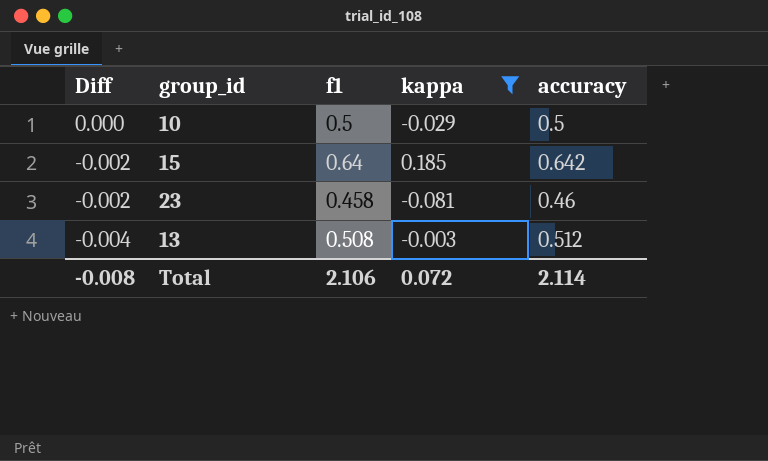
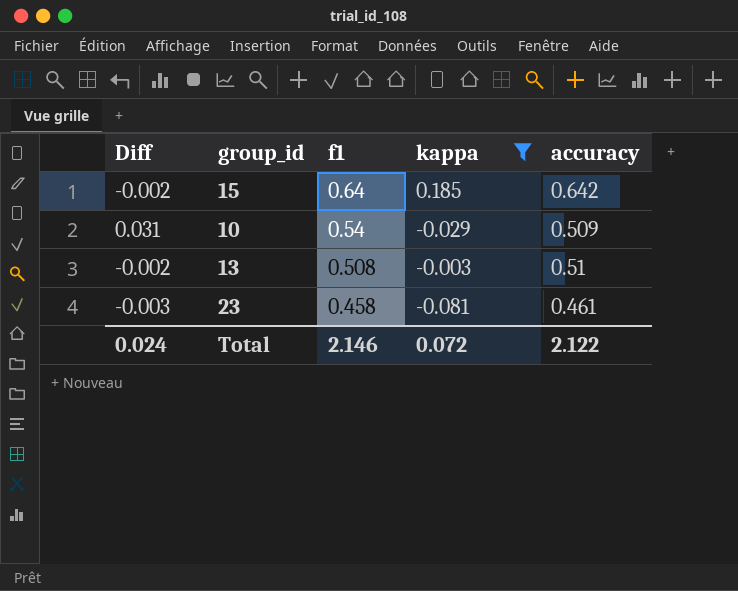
row order: Diff descending -> f1 descending
10 | Diff: 0.000 -> 0.031
10 | f1: 0.5 -> 0.54
10 | accuracy: 0.5 -> 0.509
13 | Diff: -0.004 -> -0.002
13 | accuracy: 0.512 -> 0.51
23 | Diff: -0.002 -> -0.003
23 | accuracy: 0.46 -> 0.461
Total | Diff: -0.008 -> 0.024
Total | f1: 2.106 -> 2.146
Total | accuracy: 2.114 -> 2.122

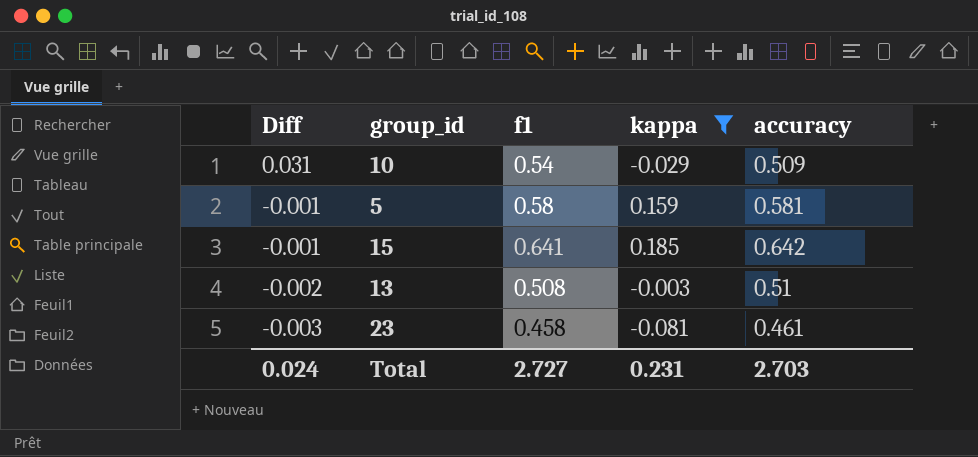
row order: f1 descending -> Diff descending
row 5: none -> -0.001 | 0.58 | 0.159 | 0.581
15 | Diff: -0.002 -> -0.001
15 | f1: 0.64 -> 0.641
Total | f1: 2.146 -> 2.727
Total | kappa: 0.072 -> 0.231
Total | accuracy: 2.122 -> 2.703

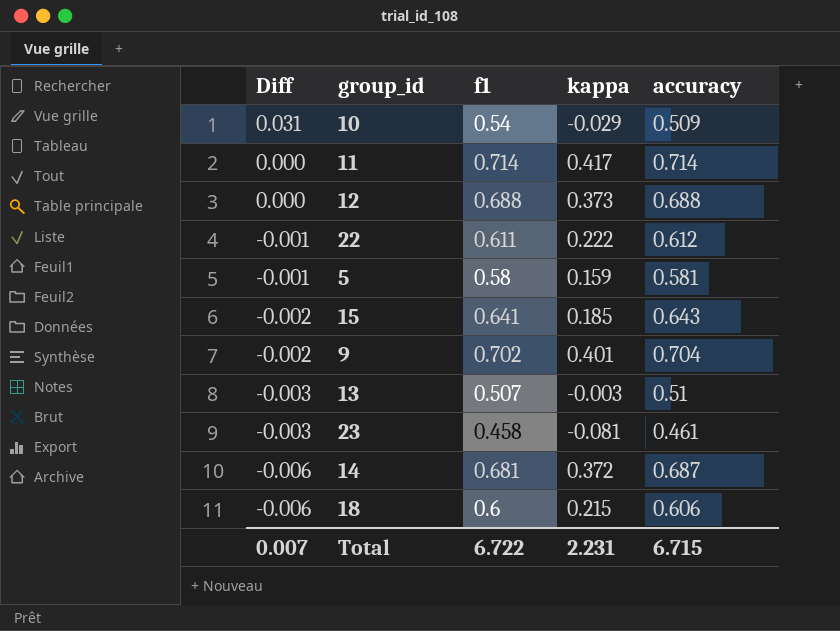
filter: kappa <= 0.185 -> none
15 | Diff: -0.001 -> -0.002
15 | accuracy: 0.642 -> 0.643
13 | Diff: -0.002 -> -0.003
13 | f1: 0.508 -> 0.507
Total | Diff: 0.024 -> 0.007
Total | f1: 2.727 -> 6.722
Total | kappa: 0.231 -> 2.231
Total | accuracy: 2.703 -> 6.715

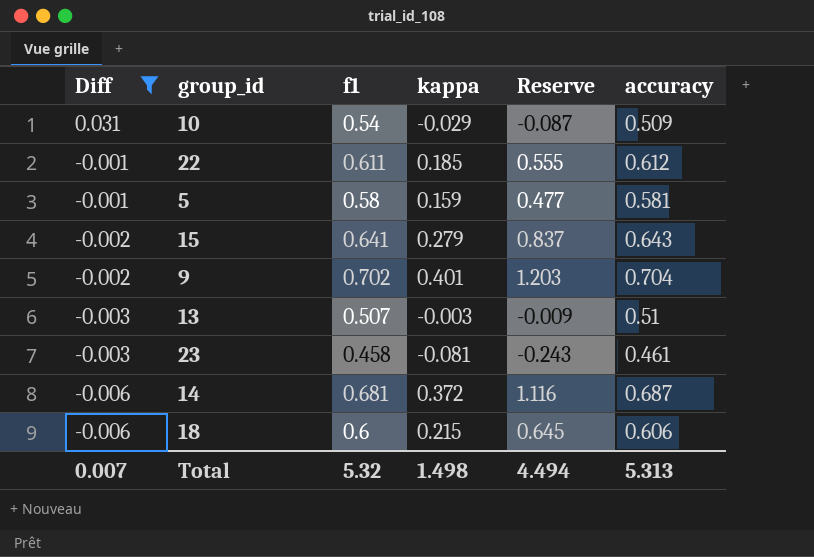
filter: none -> Diff != 0.000
column Reserve | formula: none -> [kappa] * 3
22 | kappa: 0.222 -> 0.185
15 | kappa: 0.185 -> 0.279
Total | f1: 6.722 -> 5.32
Total | kappa: 2.231 -> 1.498
Total | accuracy: 6.715 -> 5.313

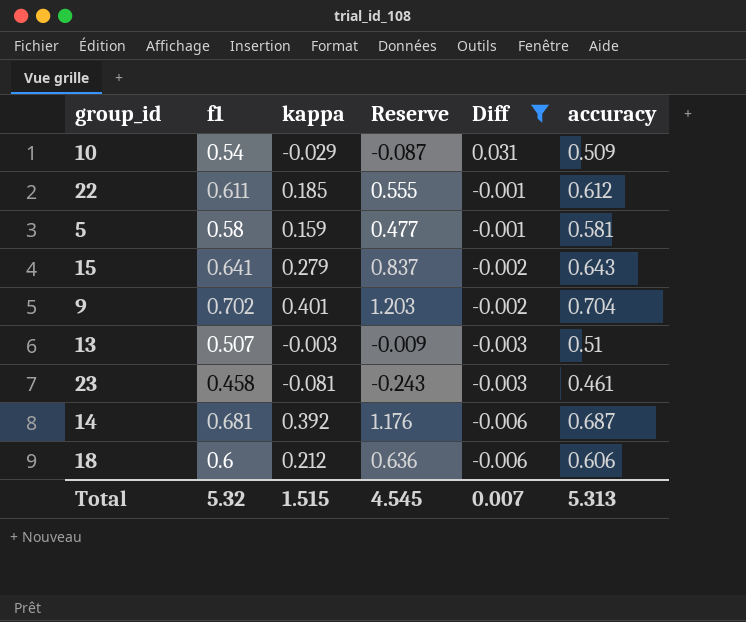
column Diff | position: 1 -> 5
14 | kappa: 0.372 -> 0.392
14 | Reserve: 1.116 -> 1.176
18 | kappa: 0.215 -> 0.212
18 | Reserve: 0.645 -> 0.636
Total | kappa: 1.498 -> 1.515
Total | Reserve: 4.494 -> 4.545

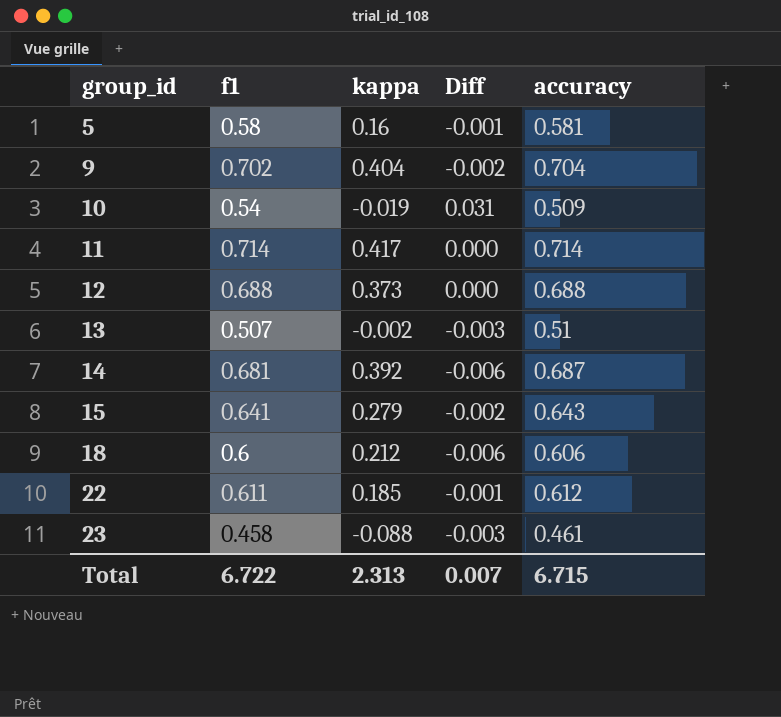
filter: Diff != 0.000 -> none
row order: Diff descending -> group_id ascending
column Reserve | formula: [kappa] * 3 -> none
5 | kappa: 0.159 -> 0.16
9 | kappa: 0.401 -> 0.404
10 | kappa: -0.029 -> -0.019
13 | kappa: -0.003 -> -0.002
23 | kappa: -0.081 -> -0.088
Total | f1: 5.32 -> 6.722
Total | kappa: 1.515 -> 2.313
Total | accuracy: 5.313 -> 6.715

